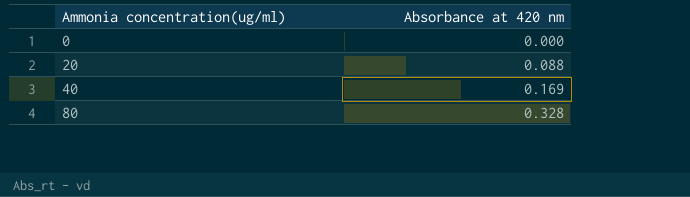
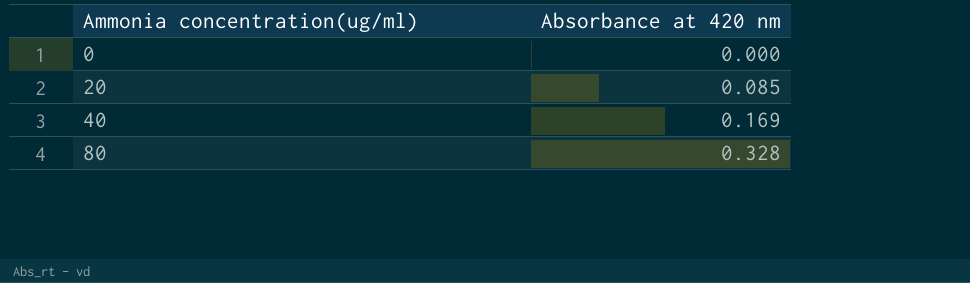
20 | Absorbance at 420 nm: 0.088 -> 0.085

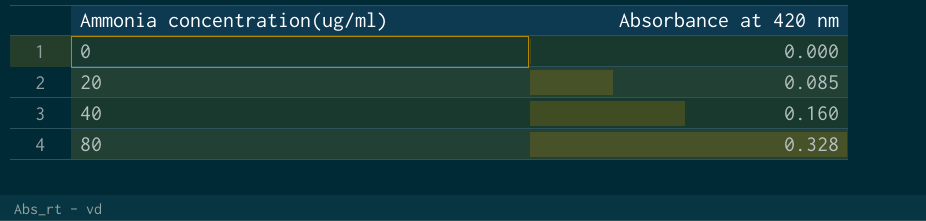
40 | Absorbance at 420 nm: 0.169 -> 0.160

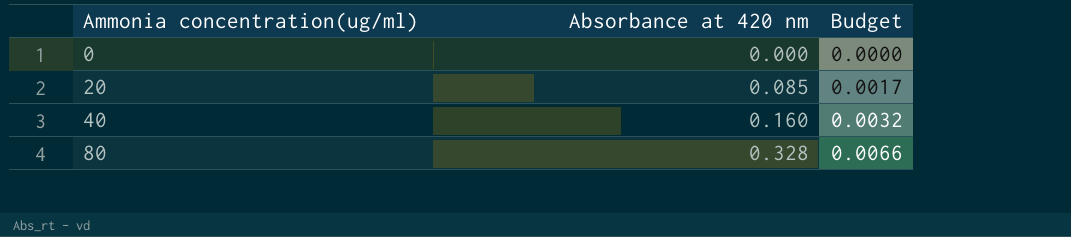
column Budget | formula: none -> [Absorbance at 420 nm] * 0.02

